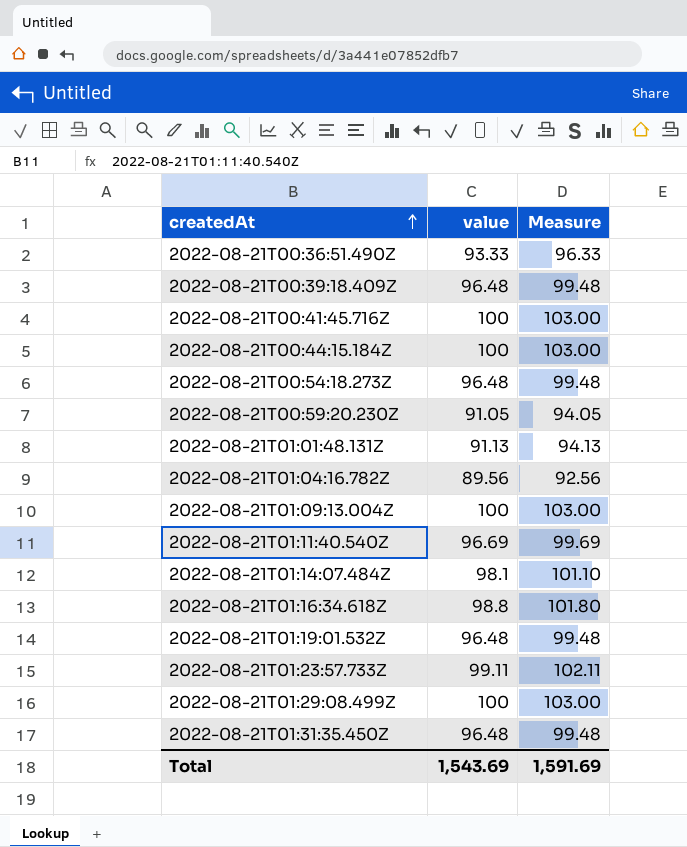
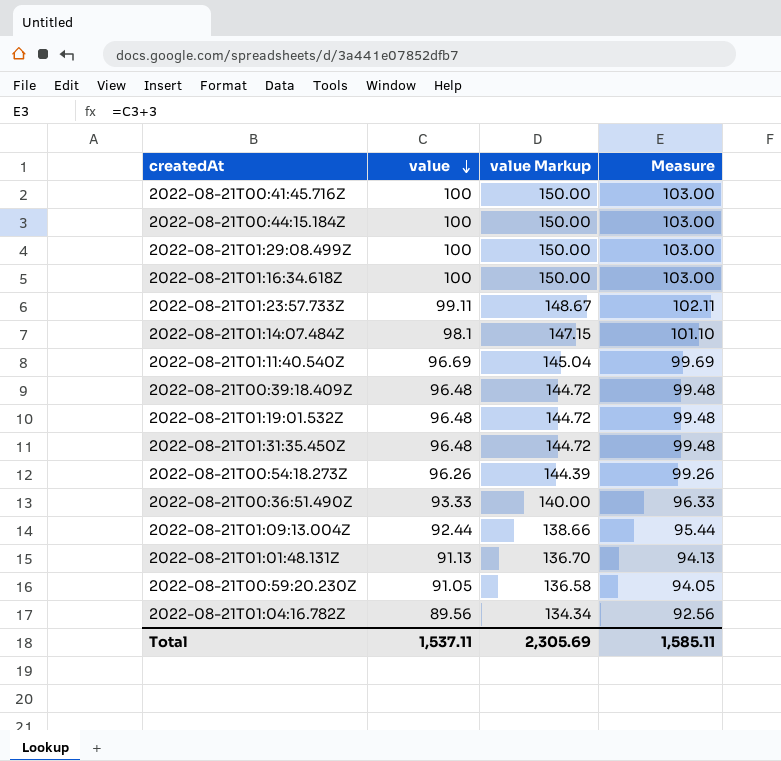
row order: createdAt ascending -> value descending
column value Markup | formula: none -> [value] * 1.5
2022-08-21T01:16:34.618Z | value: 98.8 -> 100
2022-08-21T01:16:34.618Z | Measure: 101.80 -> 103.00
2022-08-21T00:54:18.273Z | value: 96.48 -> 96.26
2022-08-21T00:54:18.273Z | Measure: 99.48 -> 99.26
2022-08-21T01:09:13.004Z | value: 100 -> 92.44
2022-08-21T01:09:13.004Z | Measure: 103.00 -> 95.44
Total | value: 1,543.69 -> 1,537.11
Total | Measure: 1,591.69 -> 1,585.11

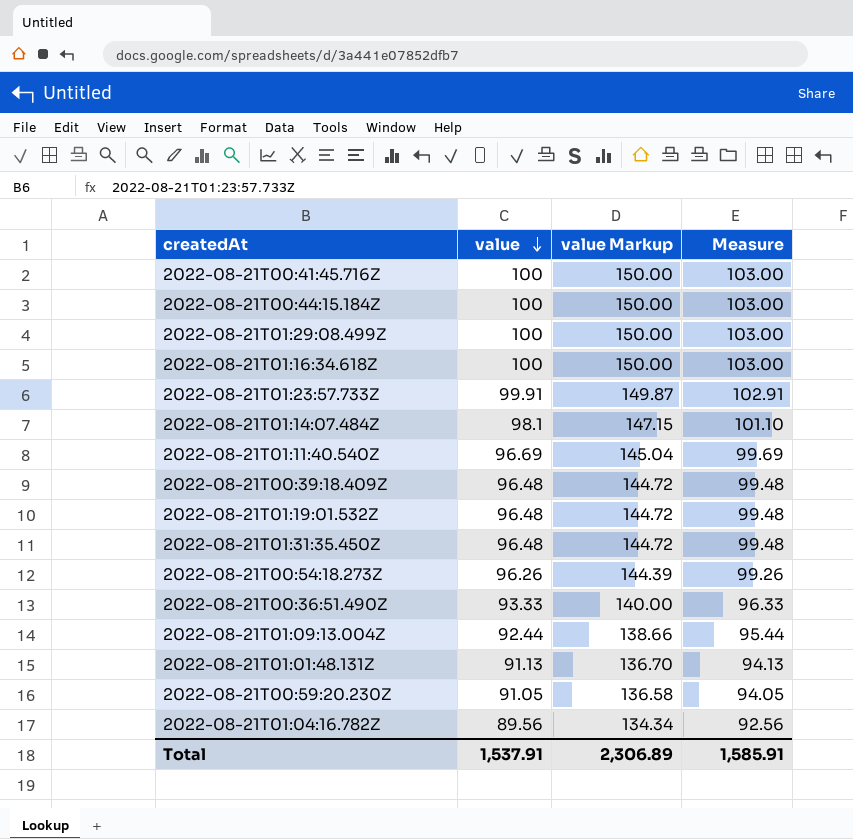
2022-08-21T01:23:57.733Z | value: 99.11 -> 99.91
2022-08-21T01:23:57.733Z | value Markup: 148.67 -> 149.87
2022-08-21T01:23:57.733Z | Measure: 102.11 -> 102.91
Total | value: 1,537.11 -> 1,537.91
Total | value Markup: 2,305.69 -> 2,306.89
Total | Measure: 1,585.11 -> 1,585.91

